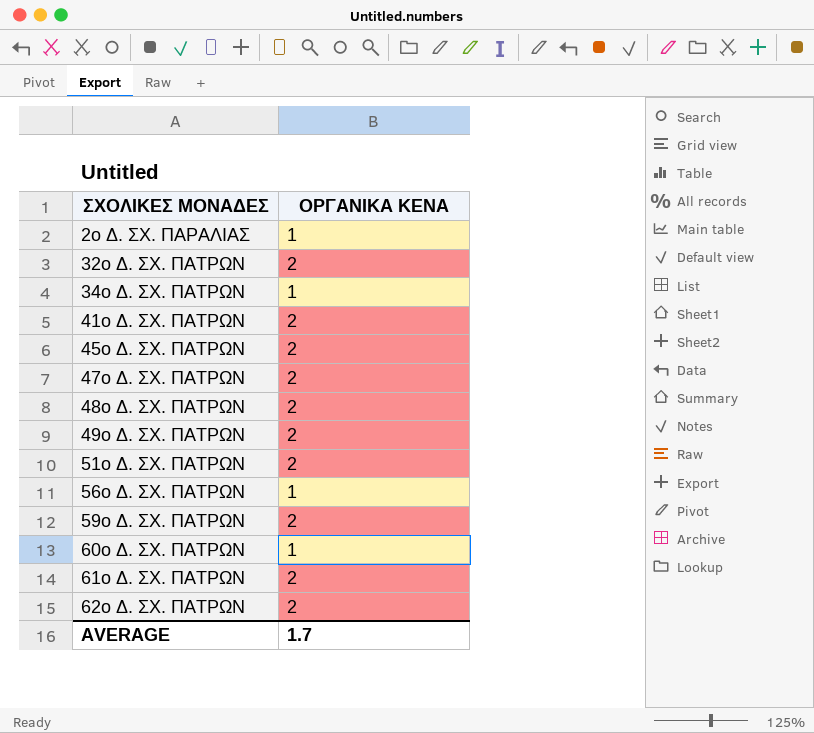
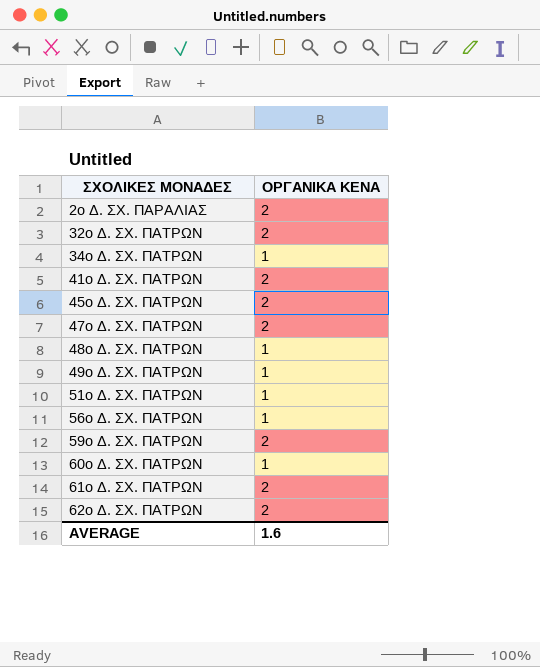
2ο Δ. ΣΧ. ΠΑΡΑΛΙΑΣ | ΟΡΓΑΝΙΚΑ ΚΕΝΑ: 1 -> 2
48ο Δ. ΣΧ. ΠΑΤΡΩΝ | ΟΡΓΑΝΙΚΑ ΚΕΝΑ: 2 -> 1
49ο Δ. ΣΧ. ΠΑΤΡΩΝ | ΟΡΓΑΝΙΚΑ ΚΕΝΑ: 2 -> 1
51ο Δ. ΣΧ. ΠΑΤΡΩΝ | ΟΡΓΑΝΙΚΑ ΚΕΝΑ: 2 -> 1
AVERAGE | ΟΡΓΑΝΙΚΑ ΚΕΝΑ: 1.7 -> 1.6

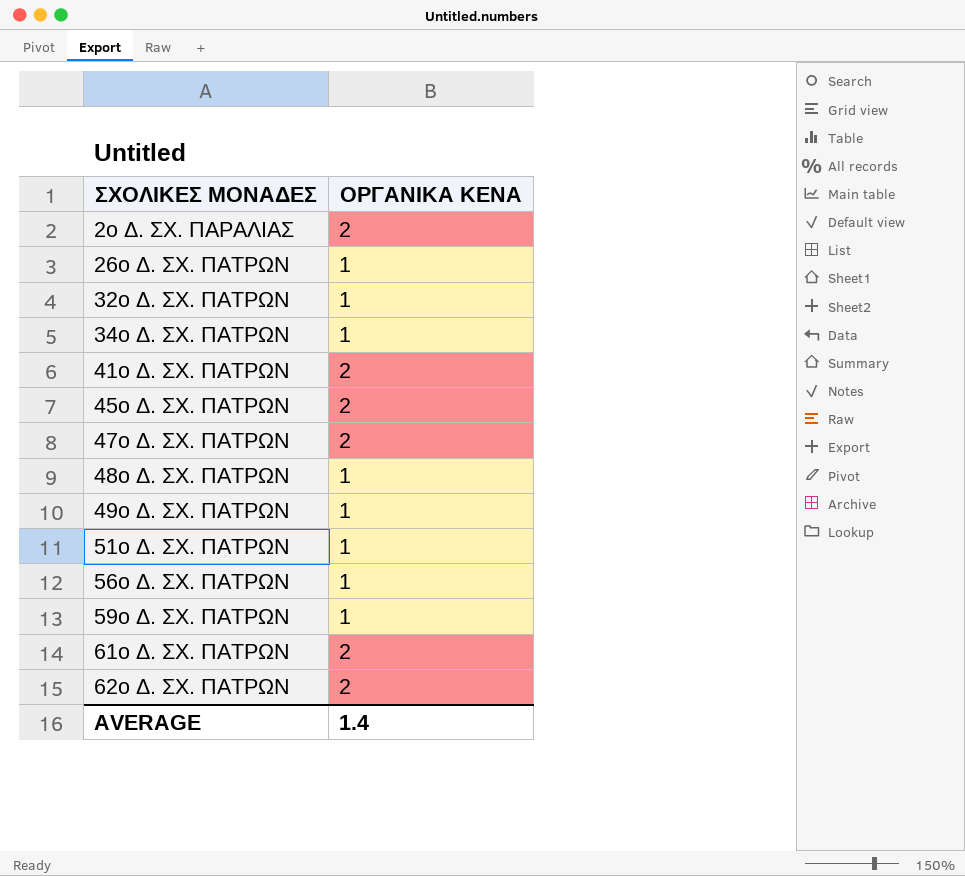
row 60ο Δ. ΣΧ. ΠΑΤΡΩΝ: 1 -> none
row 26ο Δ. ΣΧ. ΠΑΤΡΩΝ: none -> 1
32ο Δ. ΣΧ. ΠΑΤΡΩΝ | ΟΡΓΑΝΙΚΑ ΚΕΝΑ: 2 -> 1
59ο Δ. ΣΧ. ΠΑΤΡΩΝ | ΟΡΓΑΝΙΚΑ ΚΕΝΑ: 2 -> 1
AVERAGE | ΟΡΓΑΝΙΚΑ ΚΕΝΑ: 1.6 -> 1.4

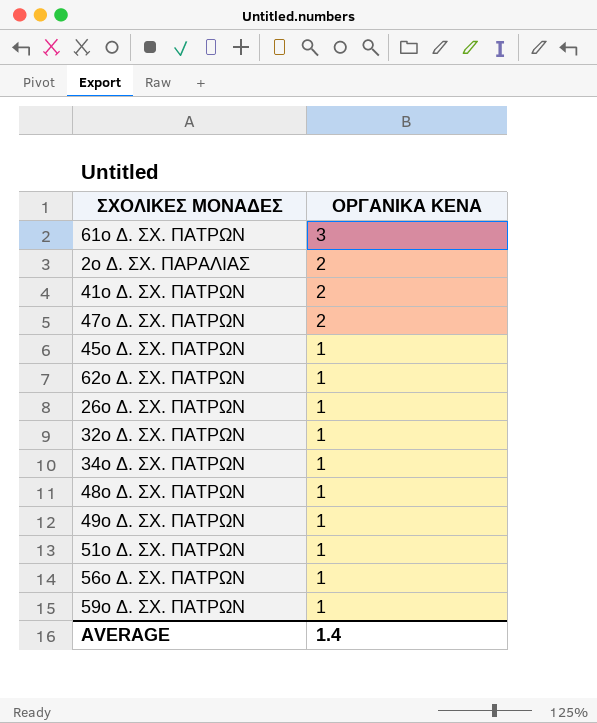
row order: ΣΧΟΛΙΚΕΣ ΜΟΝΑΔΕΣ ascending -> ΟΡΓΑΝΙΚΑ ΚΕΝΑ descending
61ο Δ. ΣΧ. ΠΑΤΡΩΝ | ΟΡΓΑΝΙΚΑ ΚΕΝΑ: 2 -> 3
45ο Δ. ΣΧ. ΠΑΤΡΩΝ | ΟΡΓΑΝΙΚΑ ΚΕΝΑ: 2 -> 1
62ο Δ. ΣΧ. ΠΑΤΡΩΝ | ΟΡΓΑΝΙΚΑ ΚΕΝΑ: 2 -> 1

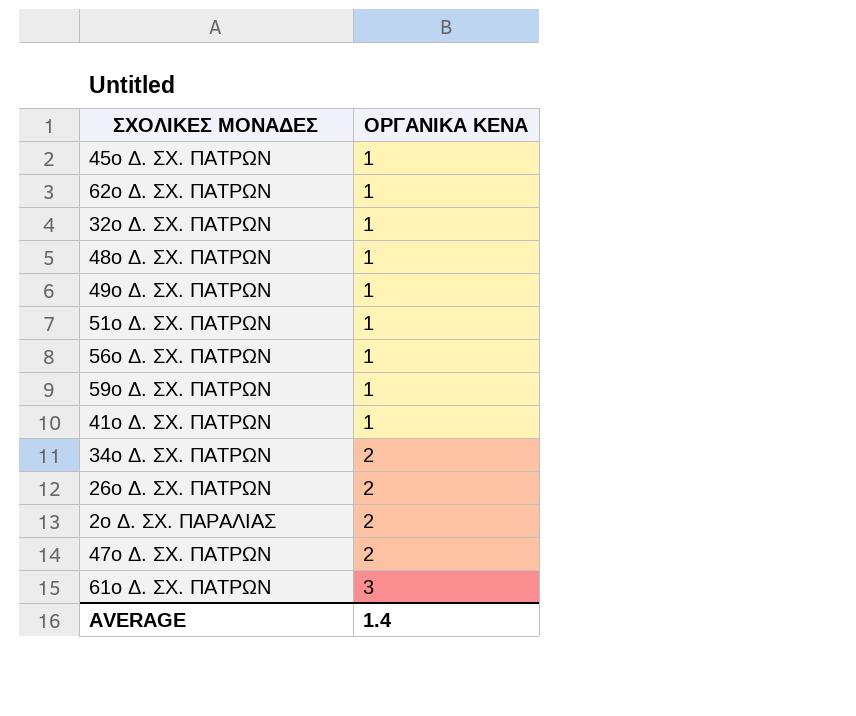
row order: ΟΡΓΑΝΙΚΑ ΚΕΝΑ descending -> ΟΡΓΑΝΙΚΑ ΚΕΝΑ ascending
41ο Δ. ΣΧ. ΠΑΤΡΩΝ | ΟΡΓΑΝΙΚΑ ΚΕΝΑ: 2 -> 1
34ο Δ. ΣΧ. ΠΑΤΡΩΝ | ΟΡΓΑΝΙΚΑ ΚΕΝΑ: 1 -> 2
26ο Δ. ΣΧ. ΠΑΤΡΩΝ | ΟΡΓΑΝΙΚΑ ΚΕΝΑ: 1 -> 2

